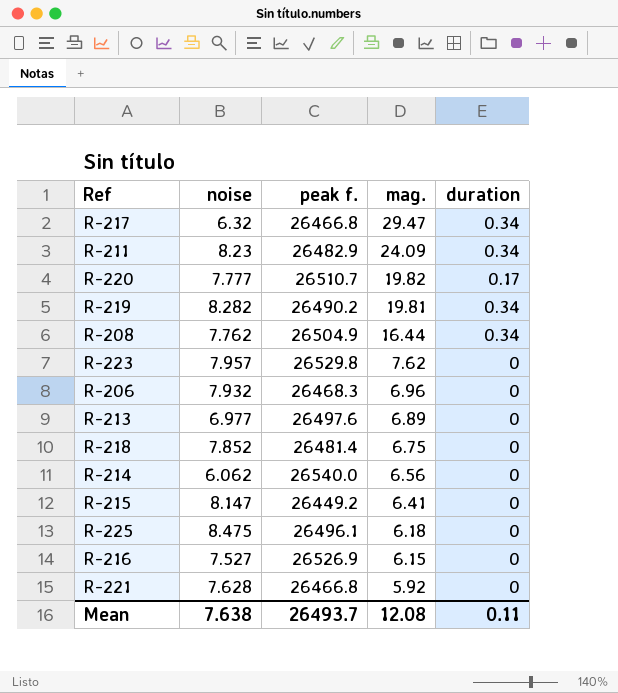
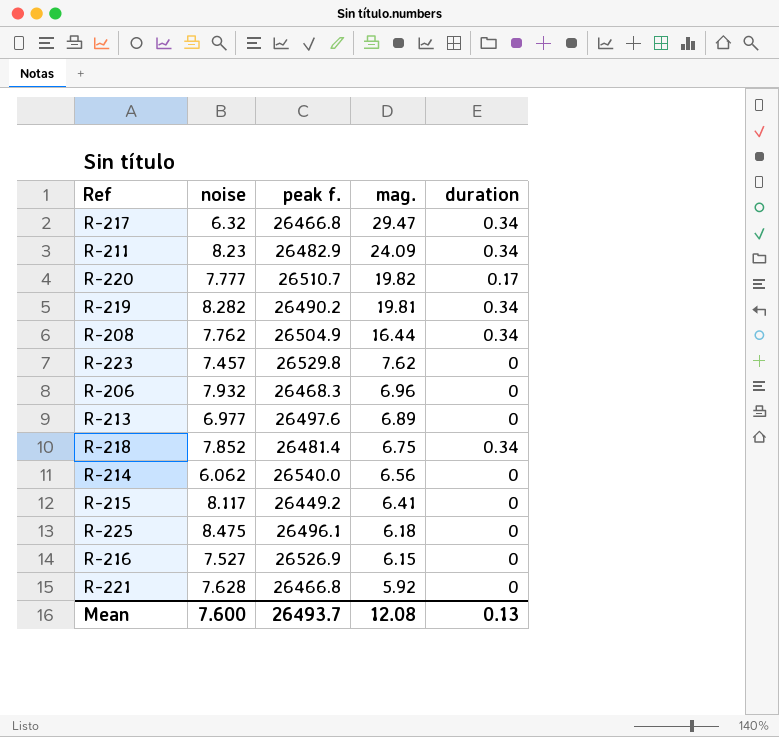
R-223 | noise: 7.957 -> 7.457
R-218 | duration: 0 -> 0.34
R-215 | noise: 8.147 -> 8.117
Mean | noise: 7.638 -> 7.600
Mean | duration: 0.11 -> 0.13

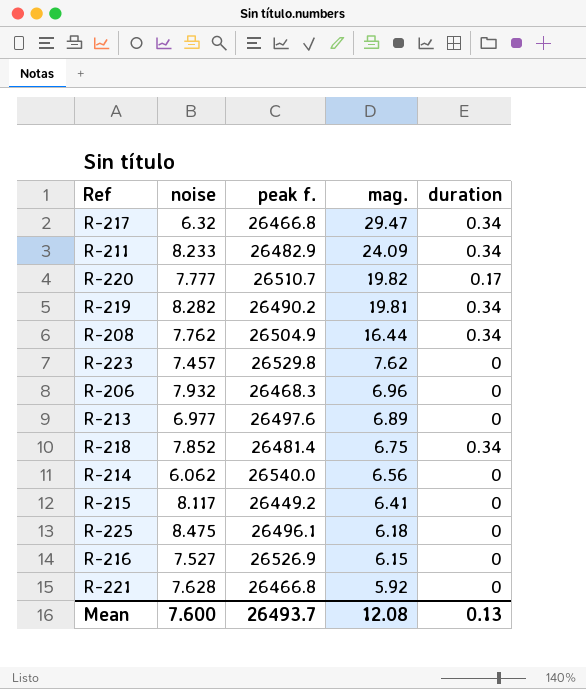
R-211 | noise: 8.23 -> 8.233

